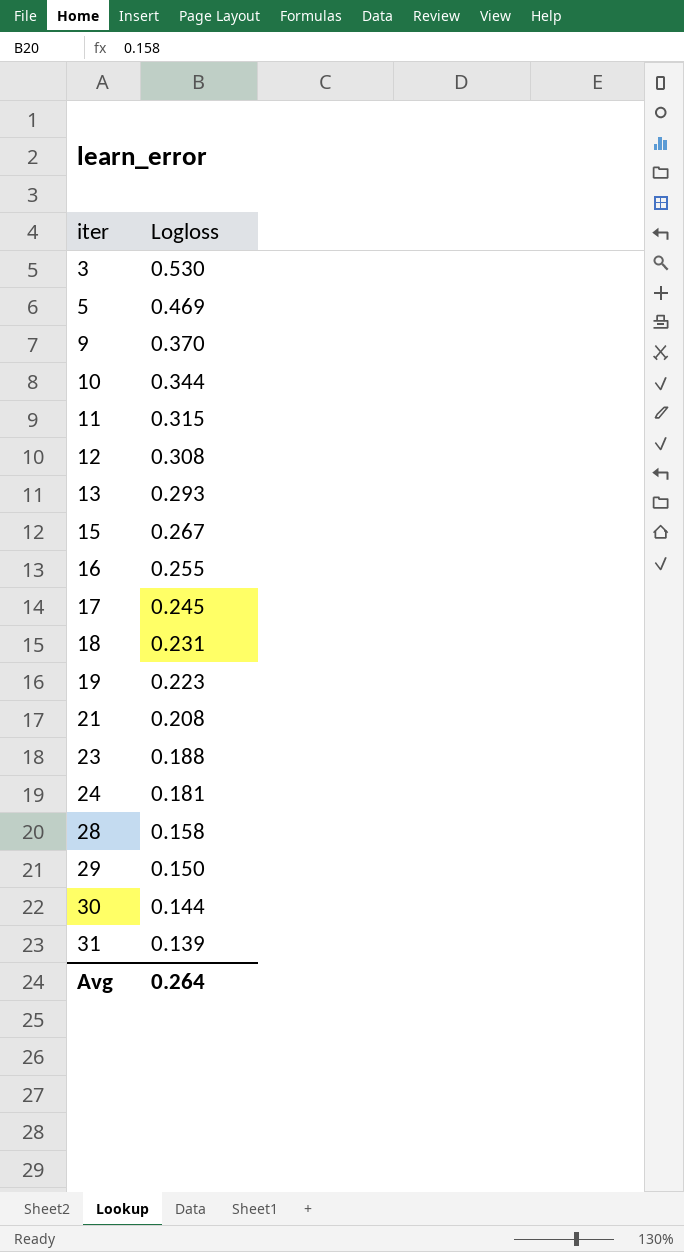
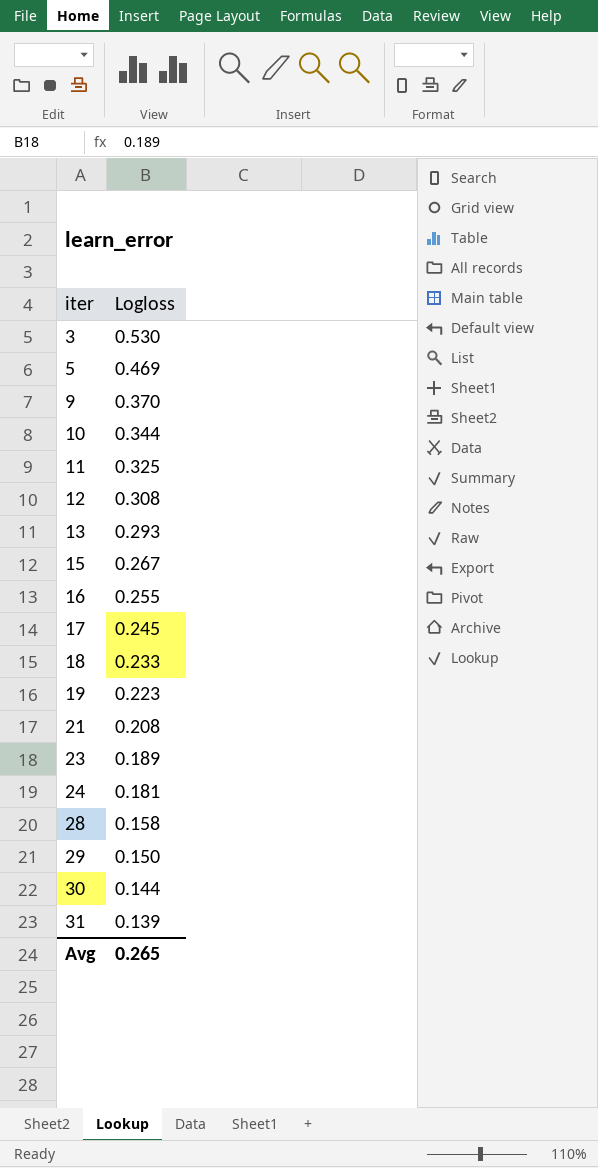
11 | Logloss: 0.315 -> 0.325
18 | Logloss: 0.231 -> 0.233
23 | Logloss: 0.188 -> 0.189
Avg | Logloss: 0.264 -> 0.265

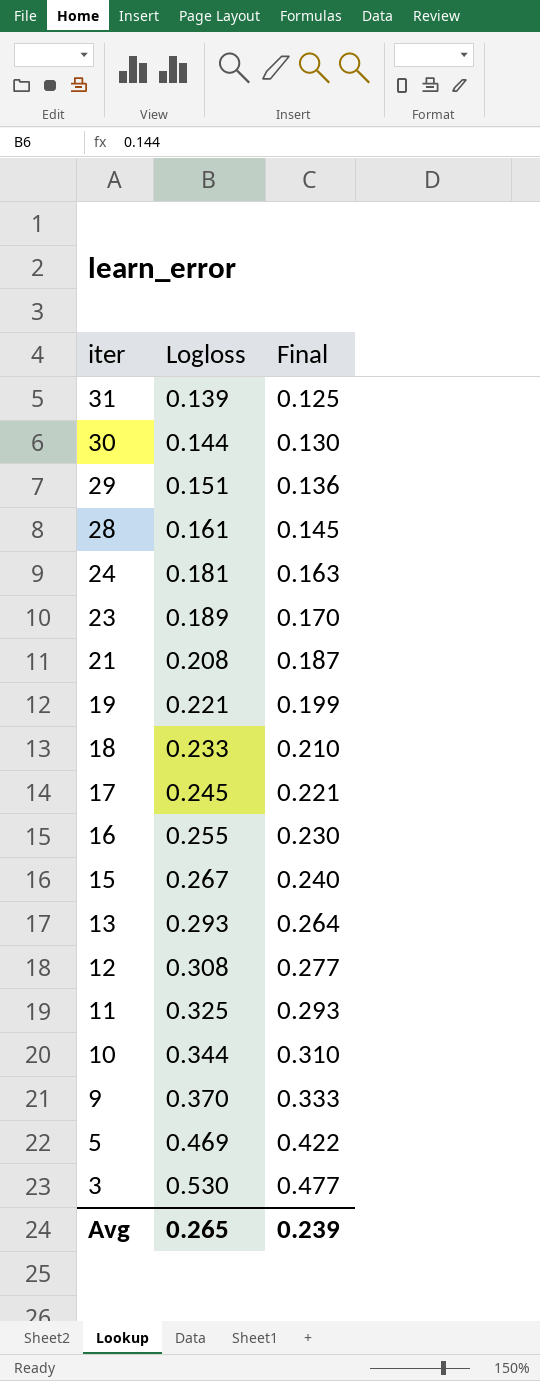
row order: iter ascending -> iter descending
column Final | formula: none -> [Logloss] * 0.9
29 | Logloss: 0.150 -> 0.151
28 | Logloss: 0.158 -> 0.161
19 | Logloss: 0.223 -> 0.221

